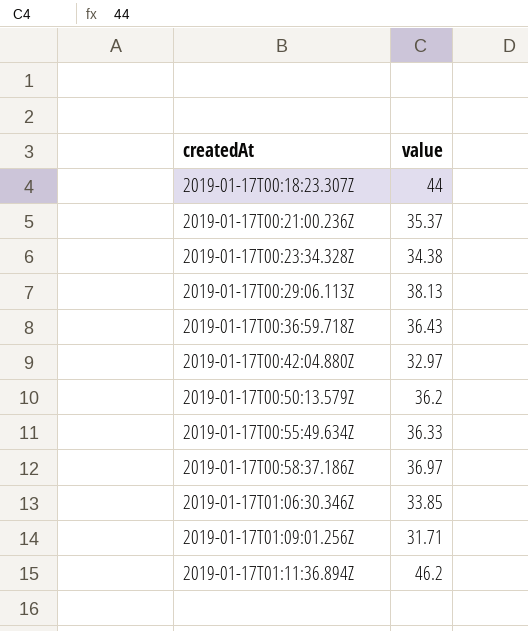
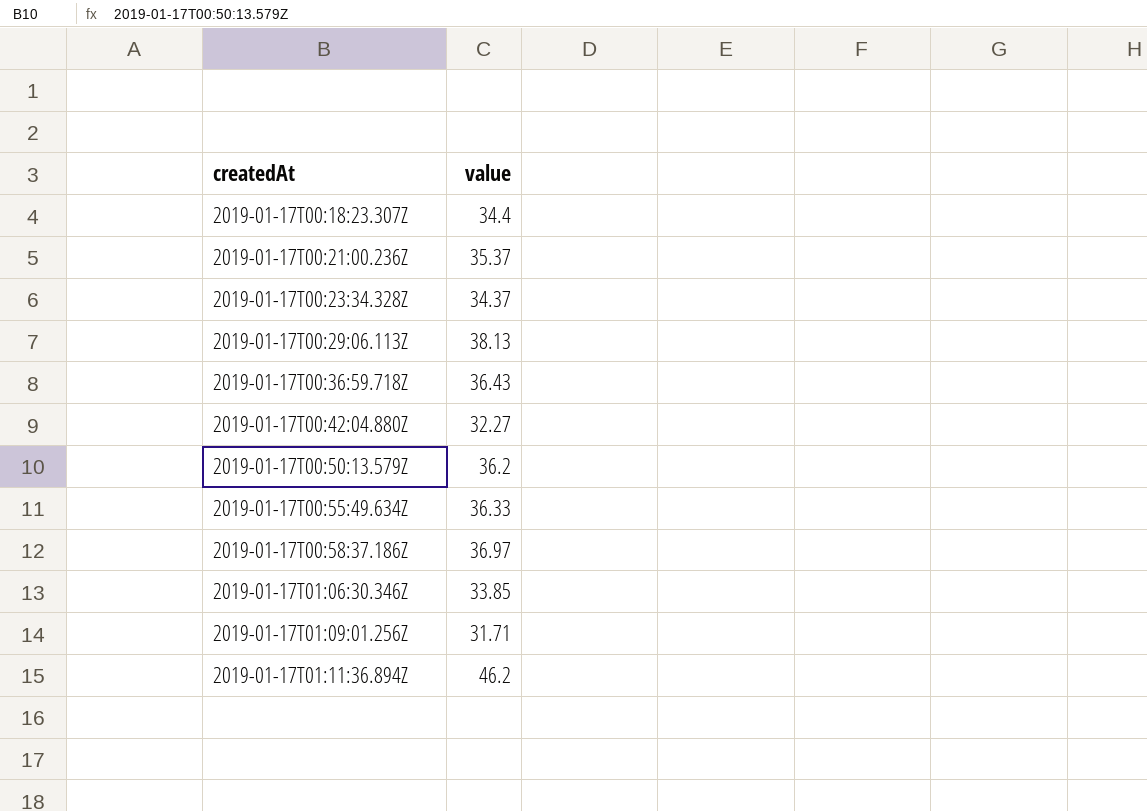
2019-01-17T00:18:23.307Z | value: 44 -> 34.4
2019-01-17T00:23:34.328Z | value: 34.38 -> 34.37
2019-01-17T00:42:04.880Z | value: 32.97 -> 32.27

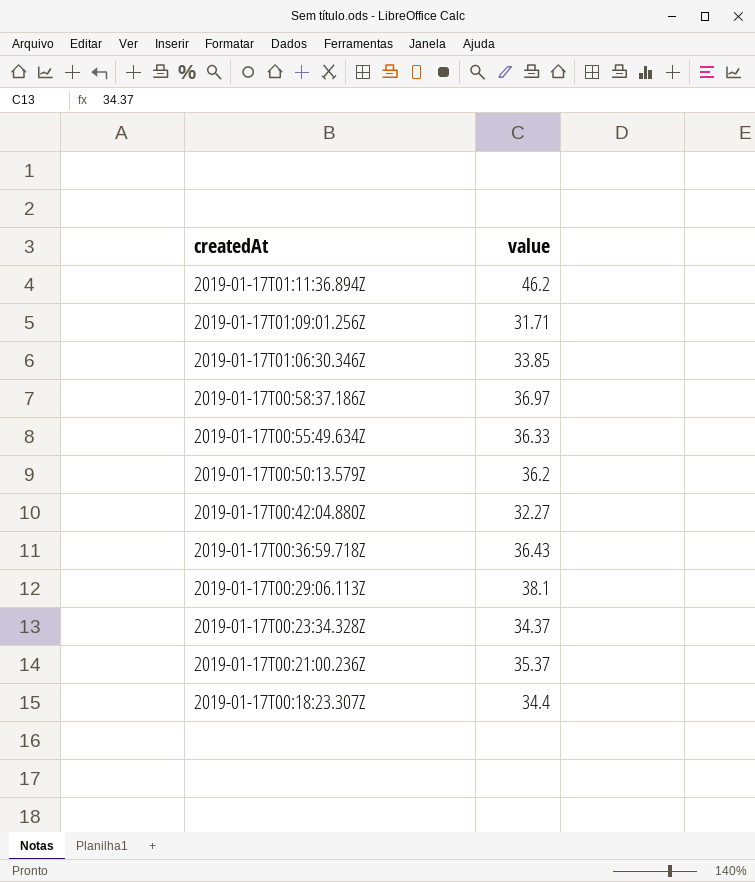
row order: createdAt ascending -> createdAt descending
2019-01-17T00:29:06.113Z | value: 38.13 -> 38.1

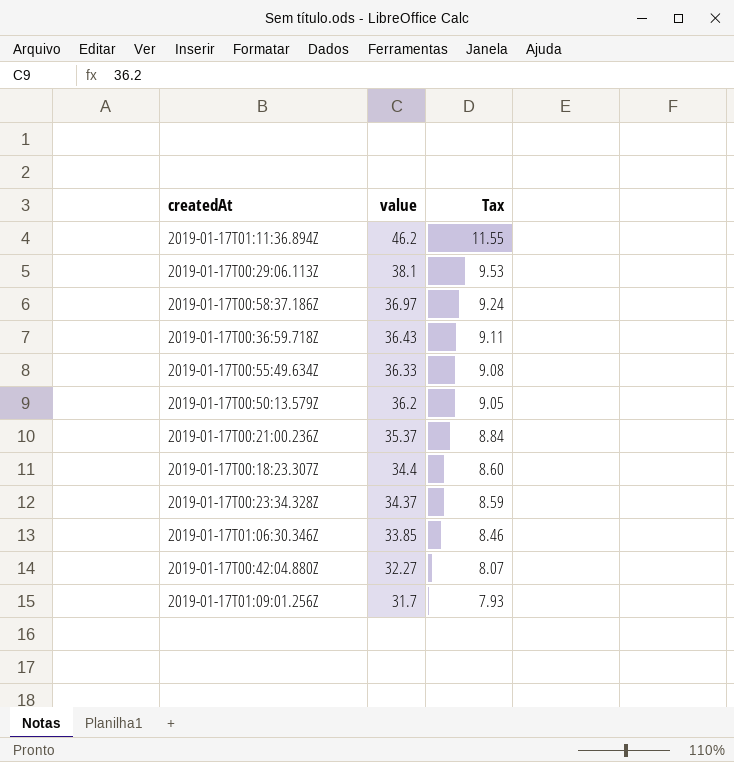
row order: createdAt descending -> value descending
column Tax | formula: none -> [value] * 0.25
2019-01-17T01:09:01.256Z | value: 31.71 -> 31.7

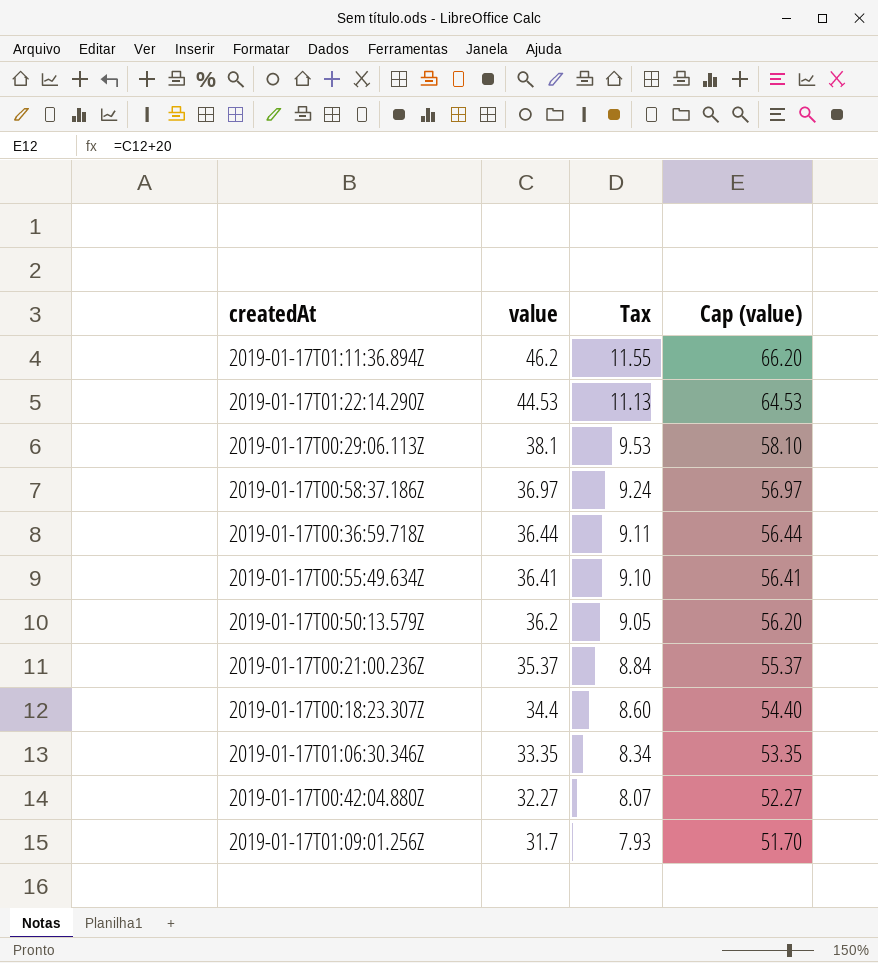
column Cap (value) | formula: none -> [value] + 20
row 2019-01-17T00:23:34.328Z: 34.37 | 8.59 -> none
row 2019-01-17T01:22:14.290Z: none -> 44.53 | 11.13 | 64.53
2019-01-17T00:36:59.718Z | value: 36.43 -> 36.44
2019-01-17T00:55:49.634Z | value: 36.33 -> 36.41
2019-01-17T00:55:49.634Z | Tax: 9.08 -> 9.10
2019-01-17T01:06:30.346Z | value: 33.85 -> 33.35
2019-01-17T01:06:30.346Z | Tax: 8.46 -> 8.34

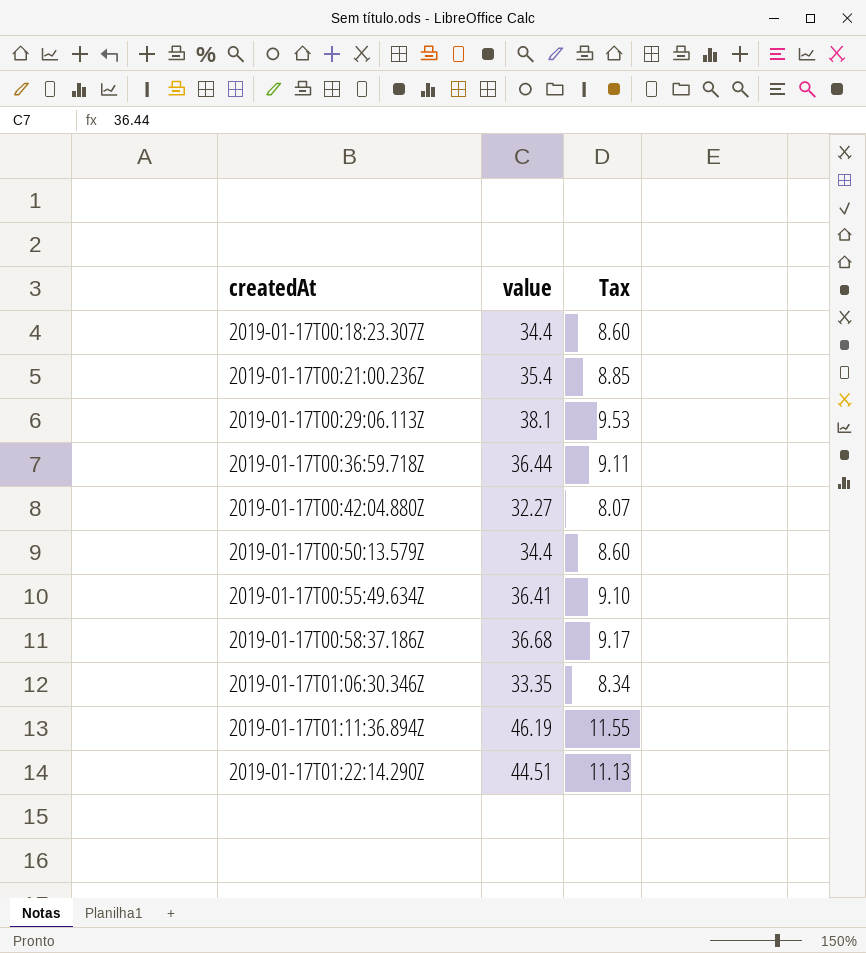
row order: value descending -> createdAt ascending
column Cap (value) | formula: [value] + 20 -> none
row 2019-01-17T01:09:01.256Z: 31.7 | 7.93 | 51.70 -> none
2019-01-17T00:21:00.236Z | value: 35.37 -> 35.4
2019-01-17T00:21:00.236Z | Tax: 8.84 -> 8.85
2019-01-17T00:50:13.579Z | value: 36.2 -> 34.4
2019-01-17T00:50:13.579Z | Tax: 9.05 -> 8.60
2019-01-17T00:58:37.186Z | value: 36.97 -> 36.68
2019-01-17T00:58:37.186Z | Tax: 9.24 -> 9.17
2019-01-17T01:11:36.894Z | value: 46.2 -> 46.19
2019-01-17T01:22:14.290Z | value: 44.53 -> 44.51

